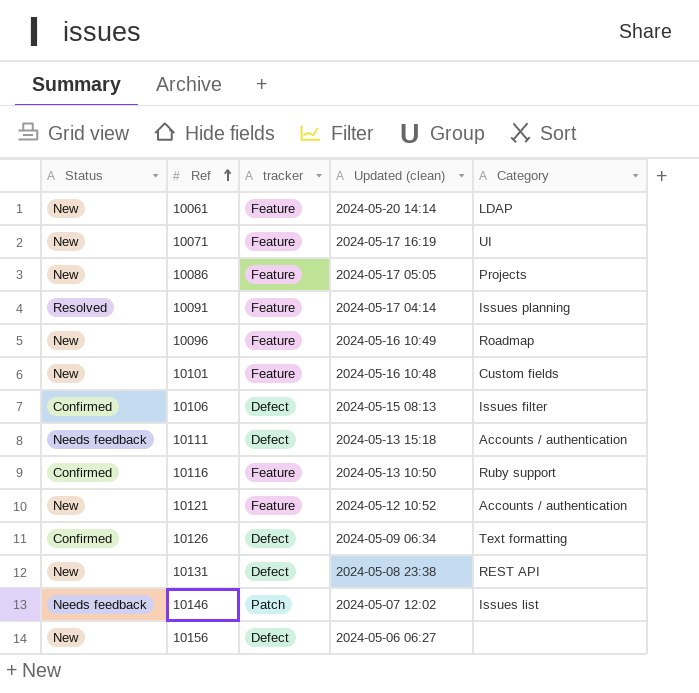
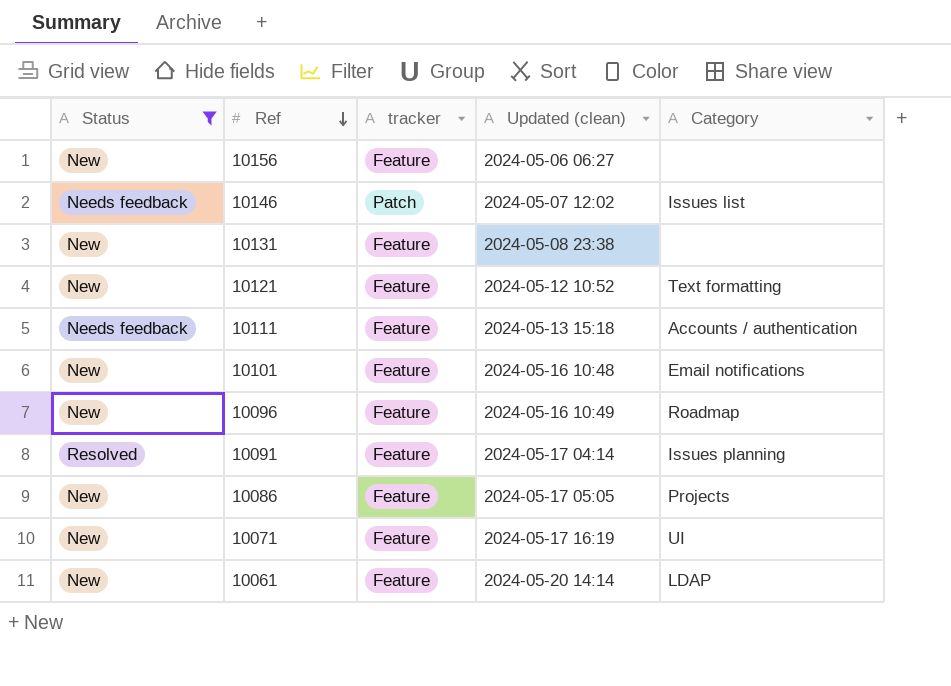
filter: none -> Status != Confirmed
row order: Ref ascending -> Ref descending
10156 | tracker: Defect -> Feature
10131 | tracker: Defect -> Feature
10131 | Category: REST API -> none
10121 | Category: Accounts / authentication -> Text formatting
10111 | tracker: Defect -> Feature
10101 | Category: Custom fields -> Email notifications

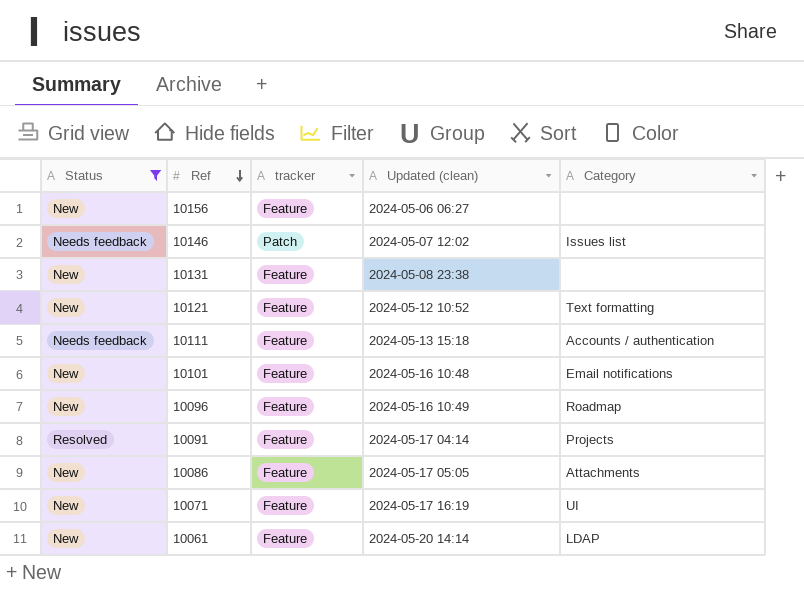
10091 | Category: Issues planning -> Projects
10086 | Category: Projects -> Attachments

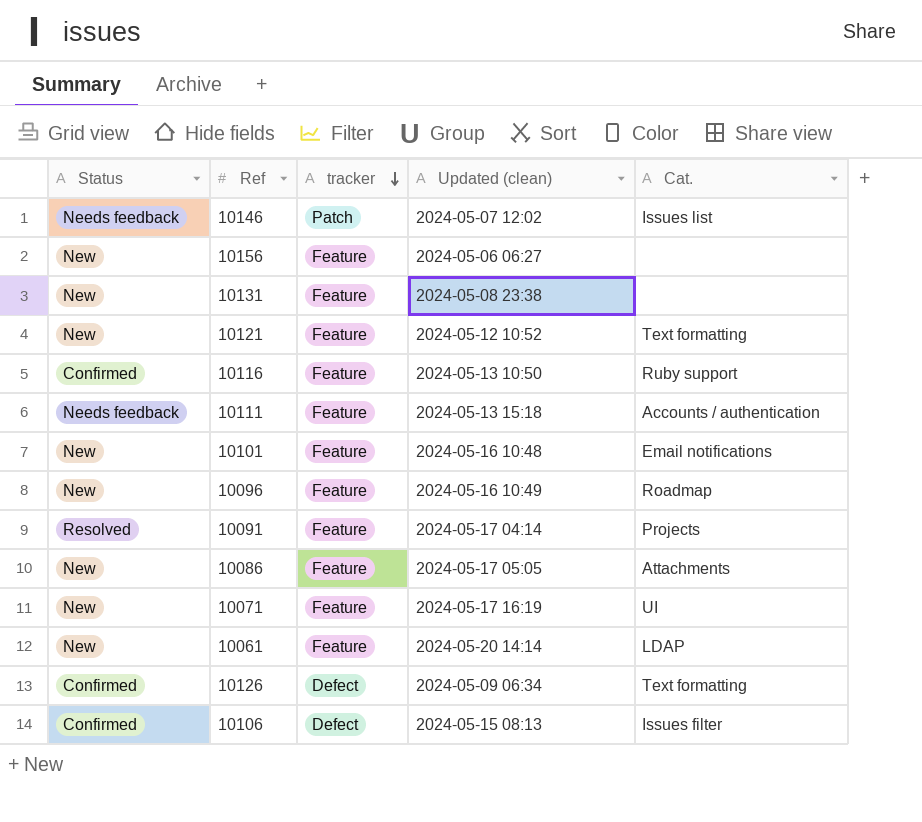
filter: Status != Confirmed -> none
row order: Ref descending -> tracker descending
column name: Category -> Cat.

